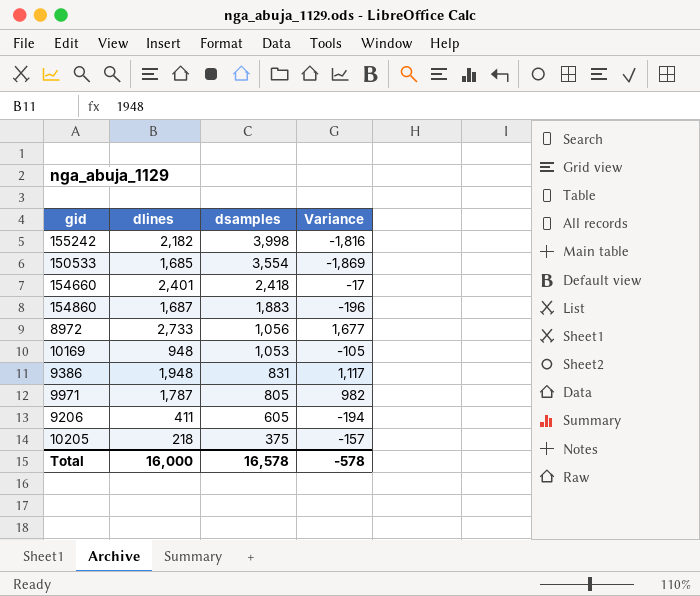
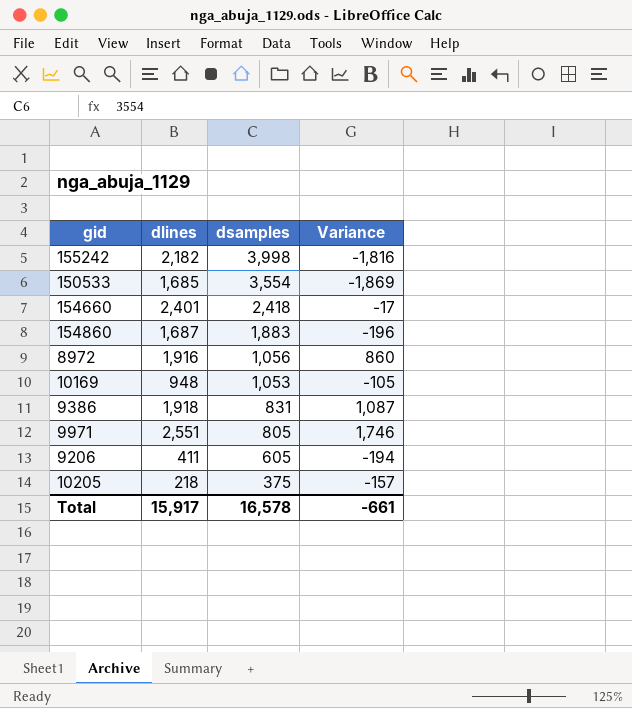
8972 | dlines: 2,733 -> 1,916
8972 | Variance: 1,677 -> 860
9386 | dlines: 1,948 -> 1,918
9386 | Variance: 1,117 -> 1,087
9971 | dlines: 1,787 -> 2,551
9971 | Variance: 982 -> 1,746
Total | dlines: 16,000 -> 15,917
Total | Variance: -578 -> -661

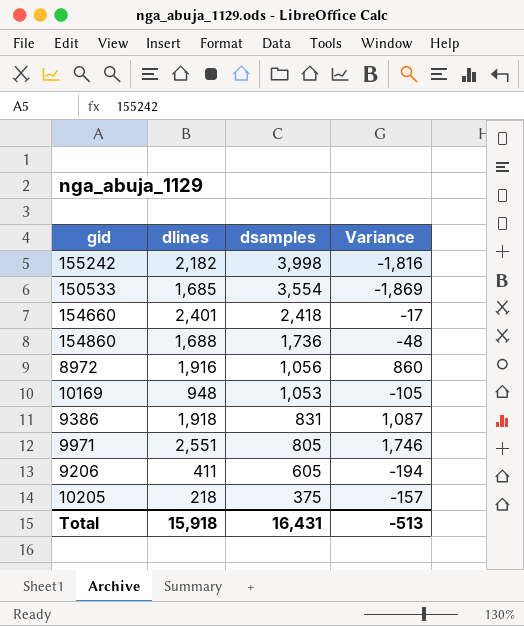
154860 | dlines: 1,687 -> 1,688
154860 | dsamples: 1,883 -> 1,736
154860 | Variance: -196 -> -48
Total | dlines: 15,917 -> 15,918
Total | dsamples: 16,578 -> 16,431
Total | Variance: -661 -> -513

